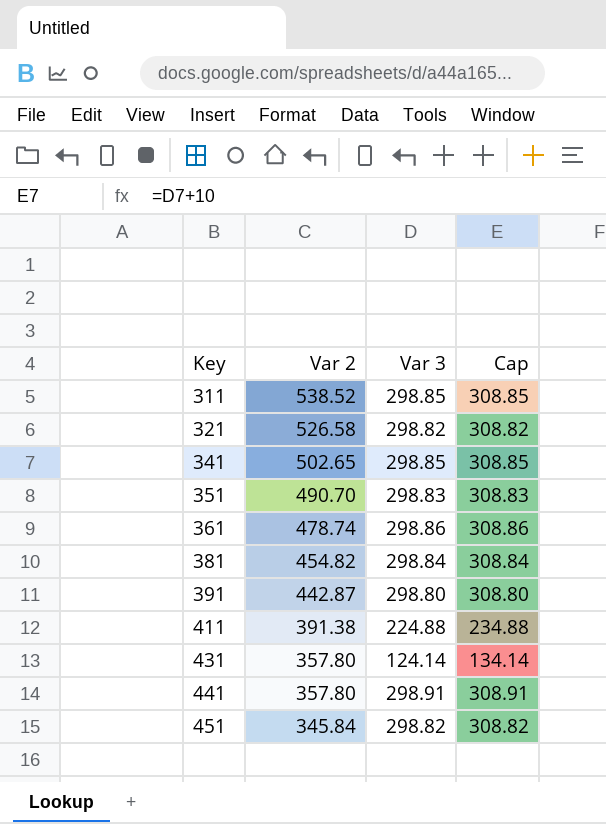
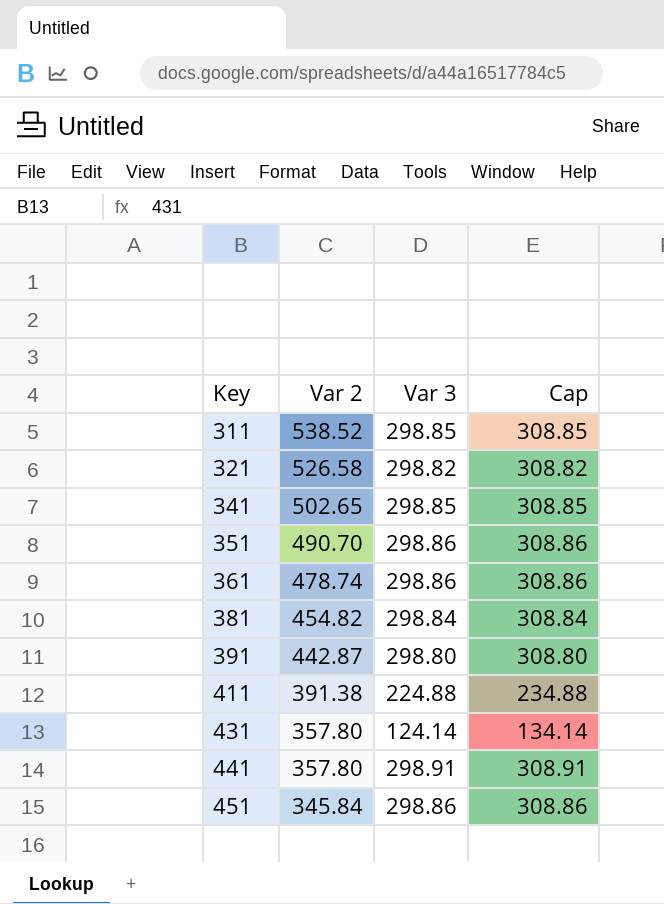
351 | Var 3: 298.83 -> 298.86
351 | Cap: 308.83 -> 308.86
451 | Var 3: 298.82 -> 298.86
451 | Cap: 308.82 -> 308.86

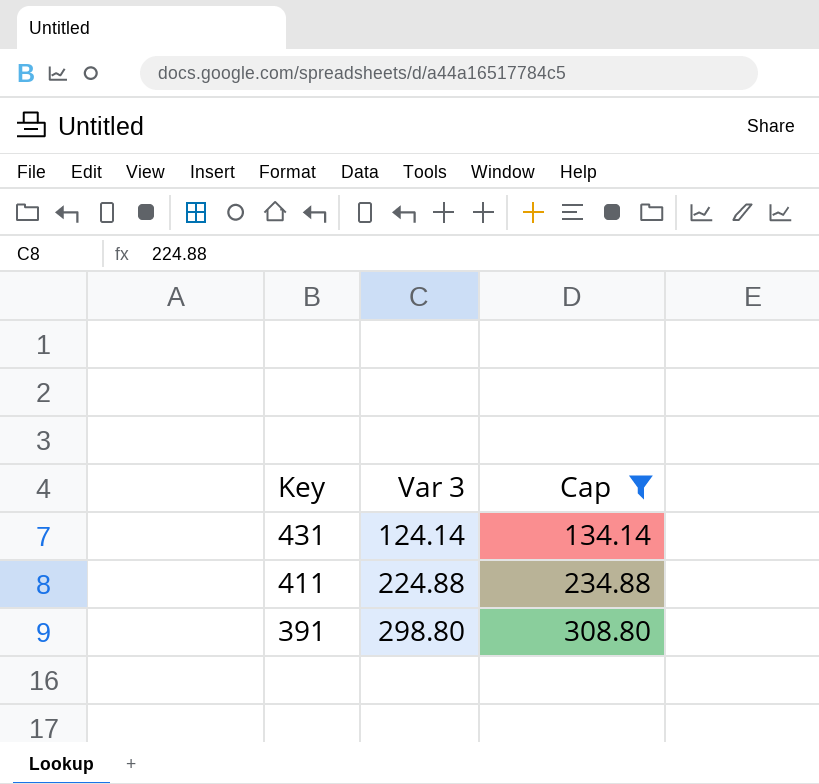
filter: none -> Cap <= 308.80
row order: Key ascending -> Key descending
column Var 2 | position: 2 -> none

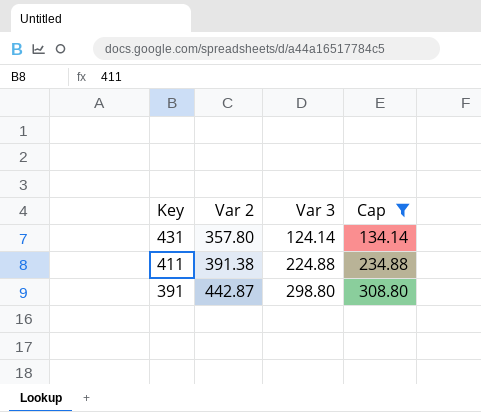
column Var 2 | position: none -> 2

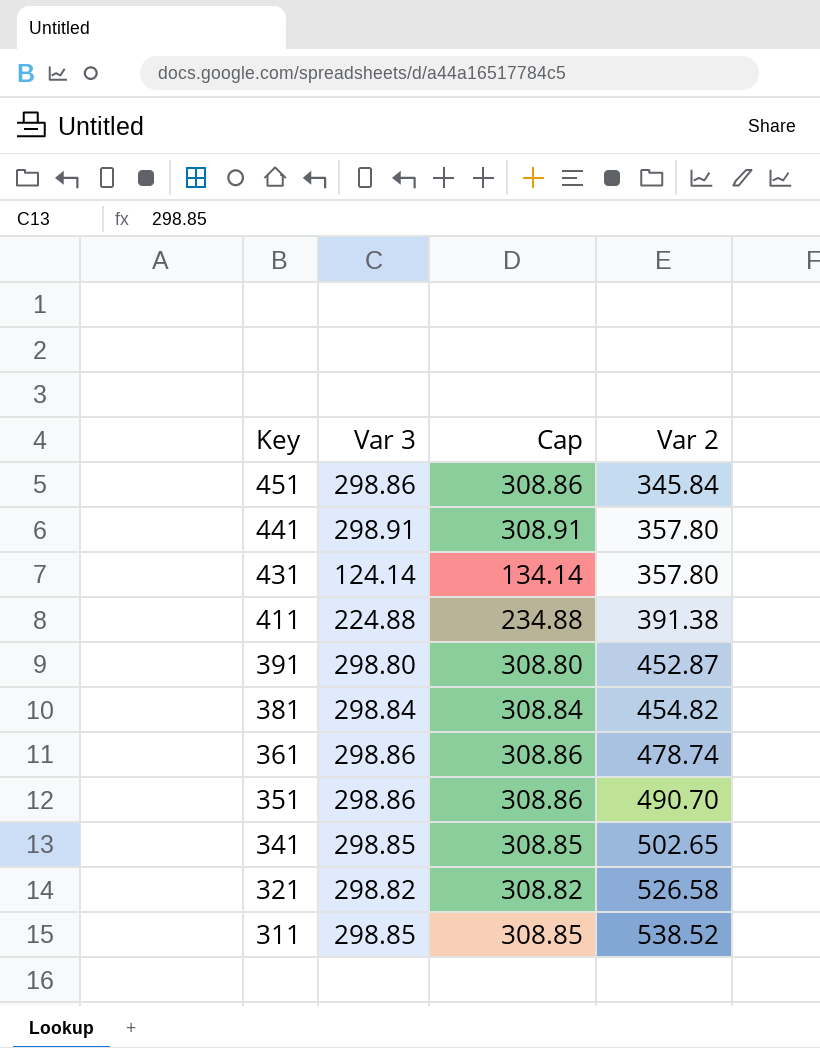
filter: Cap <= 308.80 -> none
column Var 2 | position: 2 -> 4
391 | Var 2: 442.87 -> 452.87

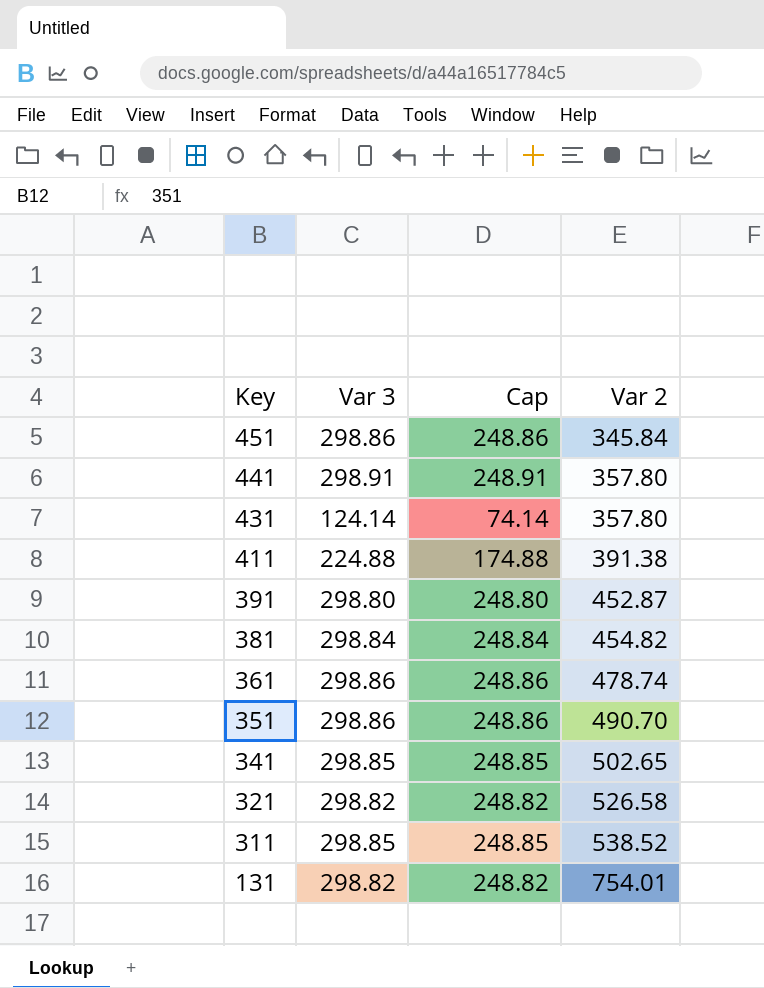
column Cap | formula: [Var 3] + 10 -> [Var 3] - 50
row 131: none -> 298.82 | 248.82 | 754.01

